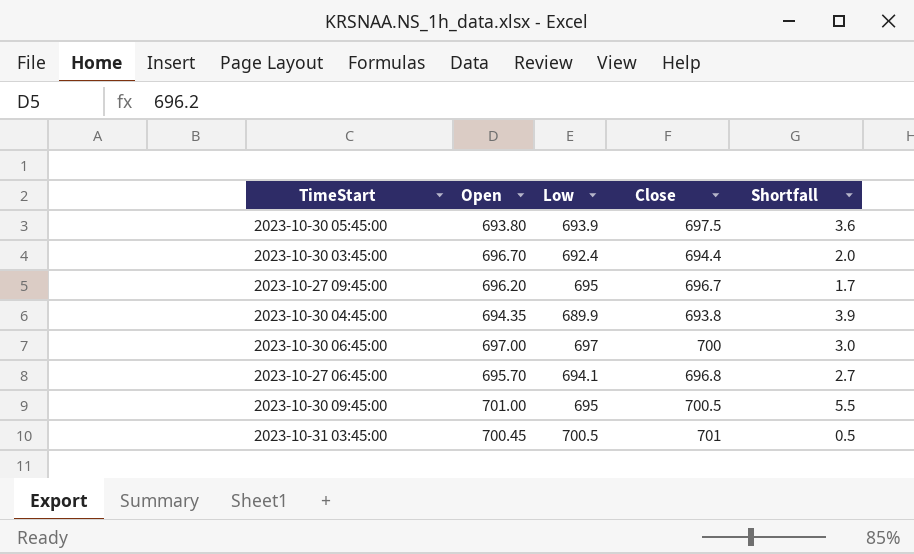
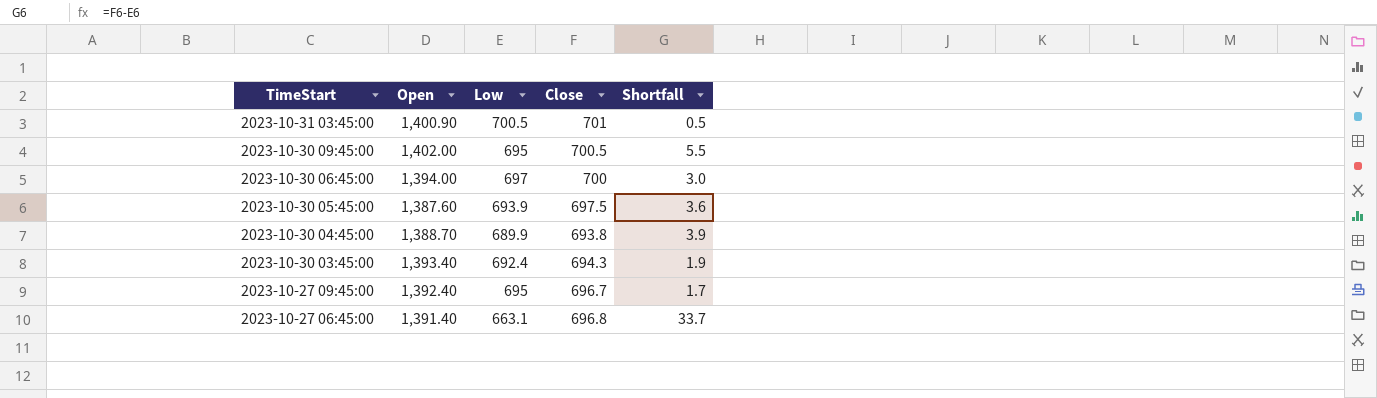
row order: none -> TimeStart descending
2023-10-31 03:45:00 | Open: 700.45 -> 1,400.90
2023-10-30 09:45:00 | Open: 701.00 -> 1,402.00
2023-10-30 06:45:00 | Open: 697.00 -> 1,394.00
2023-10-30 05:45:00 | Open: 693.80 -> 1,387.60
2023-10-30 04:45:00 | Open: 694.35 -> 1,388.70
2023-10-30 03:45:00 | Open: 696.70 -> 1,393.40
2023-10-30 03:45:00 | Close: 694.4 -> 694.3
2023-10-30 03:45:00 | Shortfall: 2.0 -> 1.9
2023-10-27 09:45:00 | Open: 696.20 -> 1,392.40
2023-10-27 06:45:00 | Open: 695.70 -> 1,391.40
2023-10-27 06:45:00 | Low: 694.1 -> 663.1
2023-10-27 06:45:00 | Shortfall: 2.7 -> 33.7

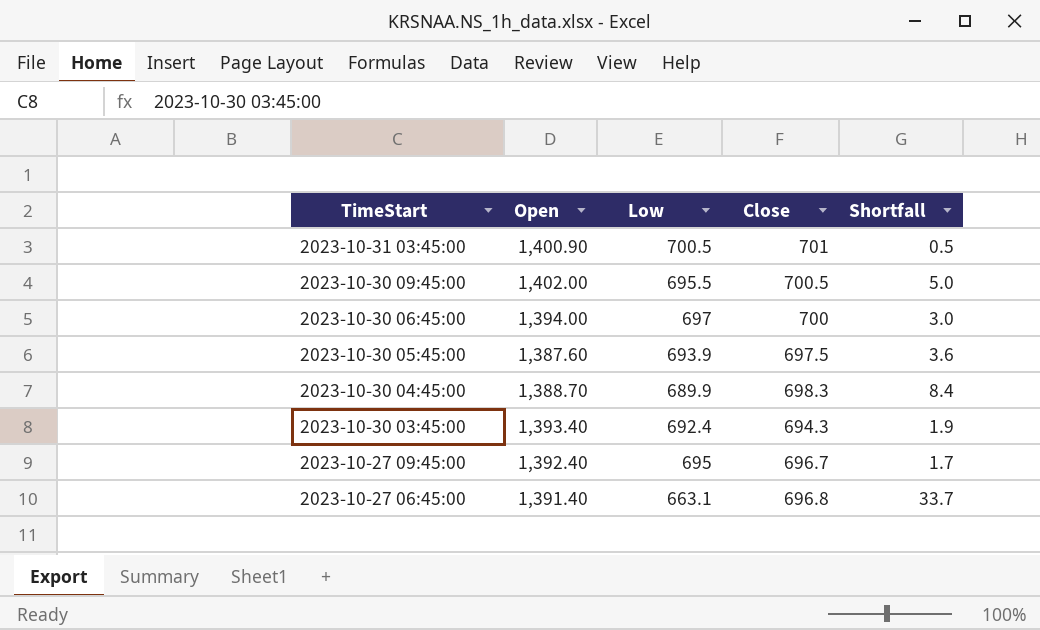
2023-10-30 09:45:00 | Low: 695 -> 695.5
2023-10-30 09:45:00 | Shortfall: 5.5 -> 5.0
2023-10-30 04:45:00 | Close: 693.8 -> 698.3
2023-10-30 04:45:00 | Shortfall: 3.9 -> 8.4

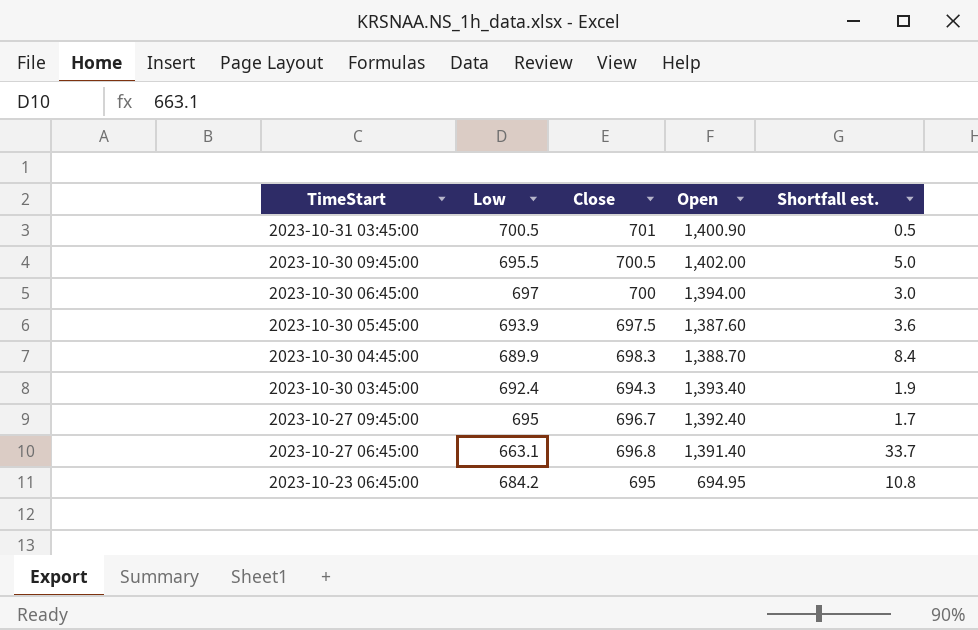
column Open | position: 2 -> 4
column name: Shortfall -> Shortfall est.
row 2023-10-23 06:45:00: none -> 684.2 | 695 | 694.95 | 10.8

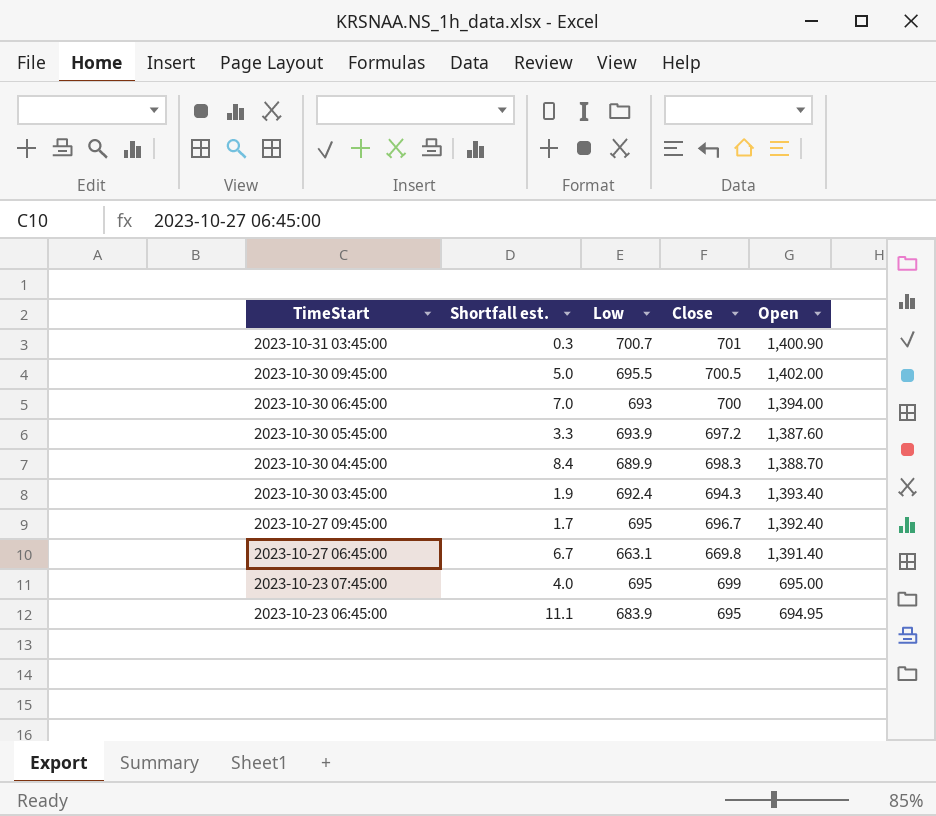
column Shortfall est. | position: 5 -> 2
2023-10-31 03:45:00 | Shortfall est.: 0.5 -> 0.3
2023-10-31 03:45:00 | Low: 700.5 -> 700.7
2023-10-30 06:45:00 | Shortfall est.: 3.0 -> 7.0
2023-10-30 06:45:00 | Low: 697 -> 693
2023-10-30 05:45:00 | Shortfall est.: 3.6 -> 3.3
2023-10-30 05:45:00 | Close: 697.5 -> 697.2
2023-10-27 06:45:00 | Shortfall est.: 33.7 -> 6.7
2023-10-27 06:45:00 | Close: 696.8 -> 669.8
row 2023-10-23 07:45:00: none -> 4.0 | 695 | 699 | 695.00
2023-10-23 06:45:00 | Shortfall est.: 10.8 -> 11.1
2023-10-23 06:45:00 | Low: 684.2 -> 683.9

